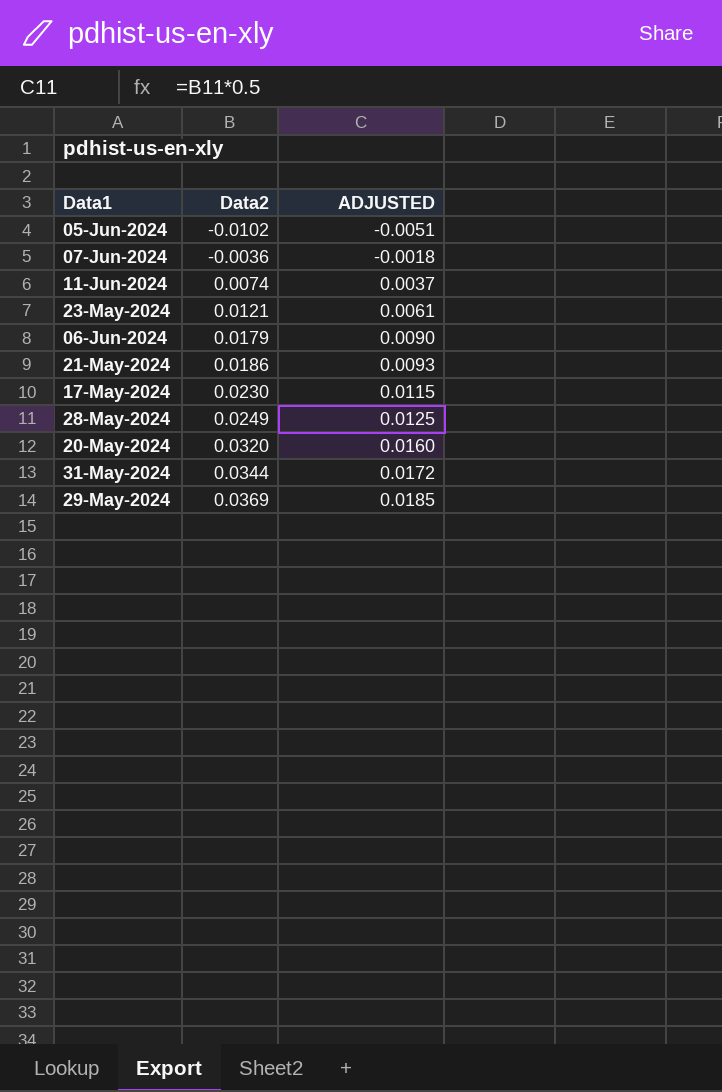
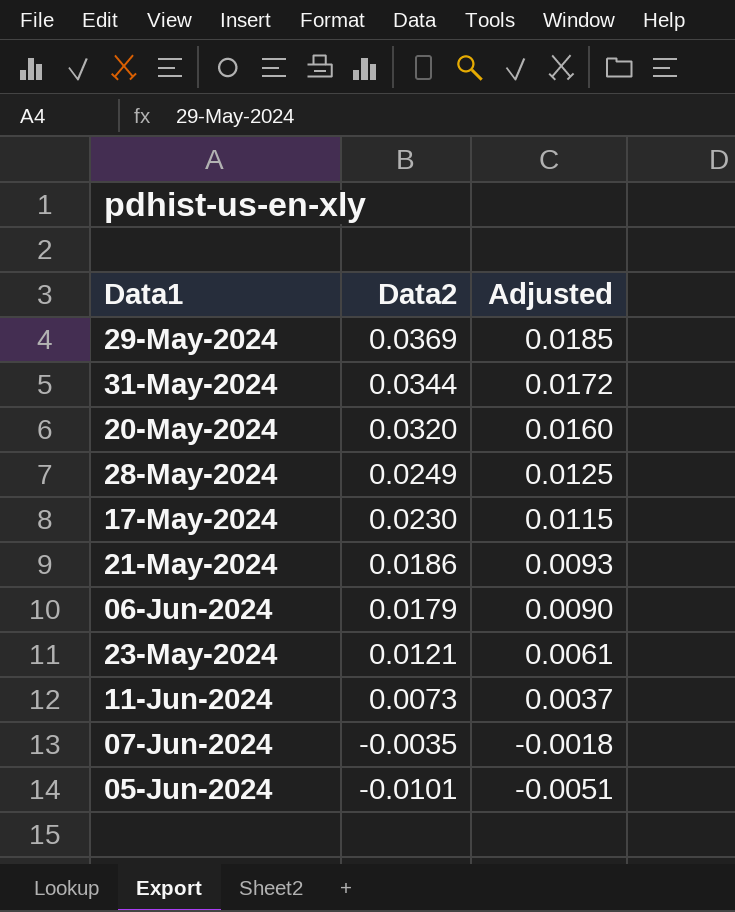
row order: Data2 ascending -> Data2 descending
column name: ADJUSTED -> Adjusted
11-Jun-2024 | Data2: 0.0074 -> 0.0073
07-Jun-2024 | Data2: -0.0036 -> -0.0035
05-Jun-2024 | Data2: -0.0102 -> -0.0101

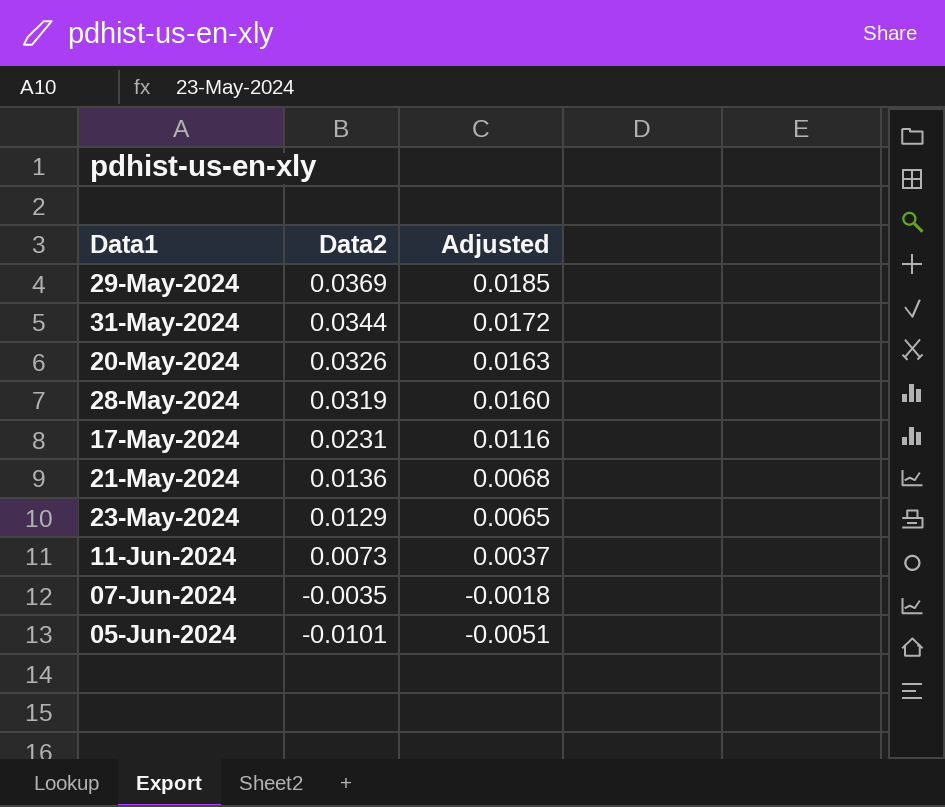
row 06-Jun-2024: 0.0179 | 0.0090 -> none
20-May-2024 | Data2: 0.0320 -> 0.0326
20-May-2024 | Adjusted: 0.0160 -> 0.0163
28-May-2024 | Data2: 0.0249 -> 0.0319
28-May-2024 | Adjusted: 0.0125 -> 0.0160
17-May-2024 | Data2: 0.0230 -> 0.0231
17-May-2024 | Adjusted: 0.0115 -> 0.0116
21-May-2024 | Data2: 0.0186 -> 0.0136
21-May-2024 | Adjusted: 0.0093 -> 0.0068
23-May-2024 | Data2: 0.0121 -> 0.0129
23-May-2024 | Adjusted: 0.0061 -> 0.0065

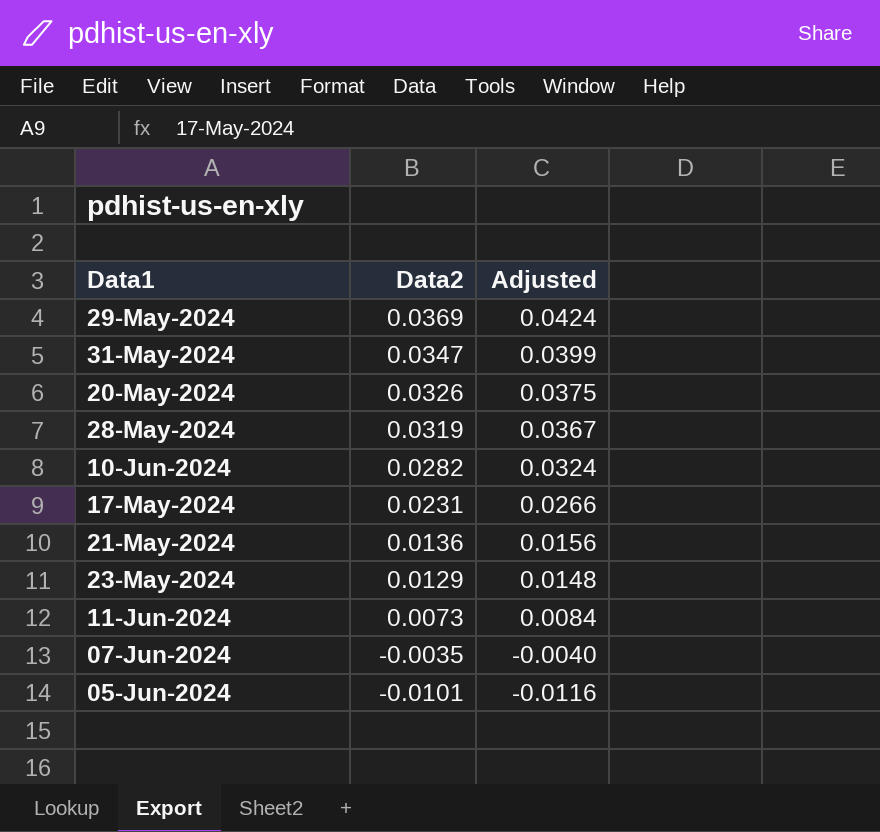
column Adjusted | formula: [Data2] * 0.5 -> [Data2] * 1.15
31-May-2024 | Data2: 0.0344 -> 0.0347
row 10-Jun-2024: none -> 0.0282 | 0.0324

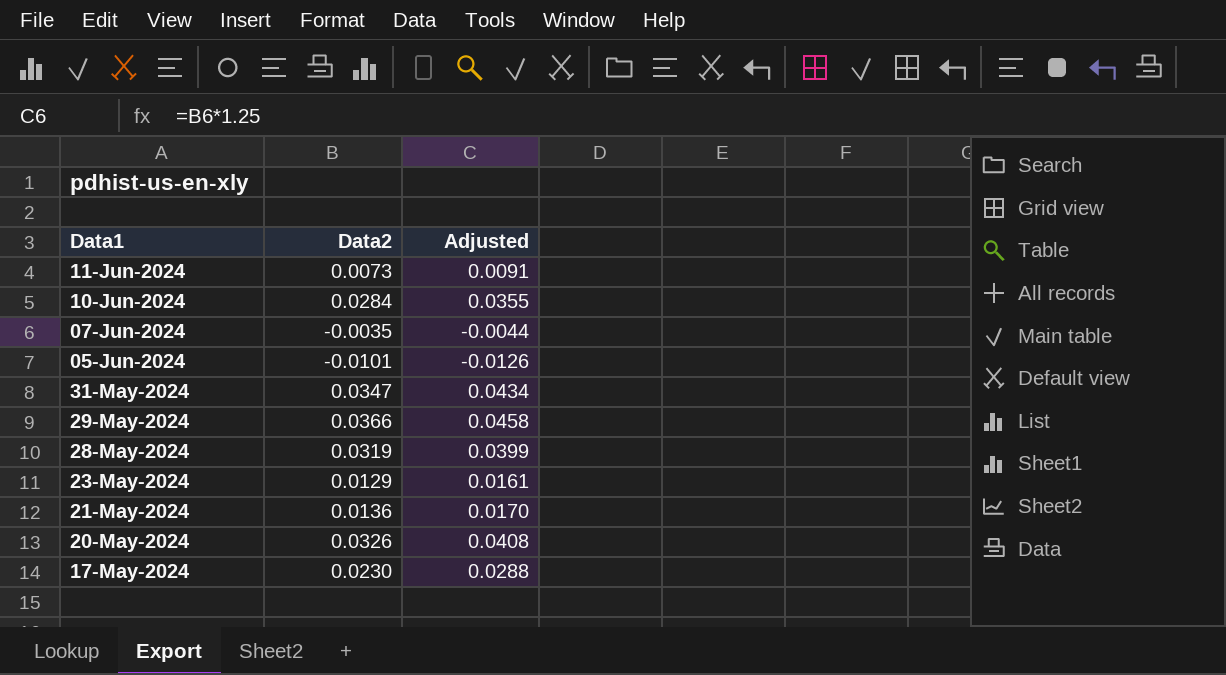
row order: Data2 descending -> Data1 descending
column Adjusted | formula: [Data2] * 1.15 -> [Data2] * 1.25
10-Jun-2024 | Data2: 0.0282 -> 0.0284
29-May-2024 | Data2: 0.0369 -> 0.0366
17-May-2024 | Data2: 0.0231 -> 0.0230

